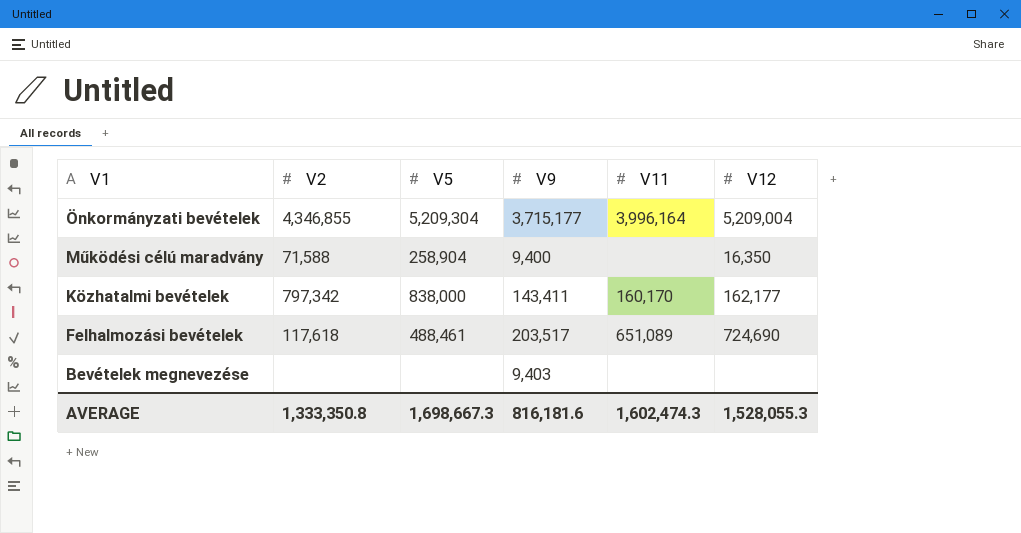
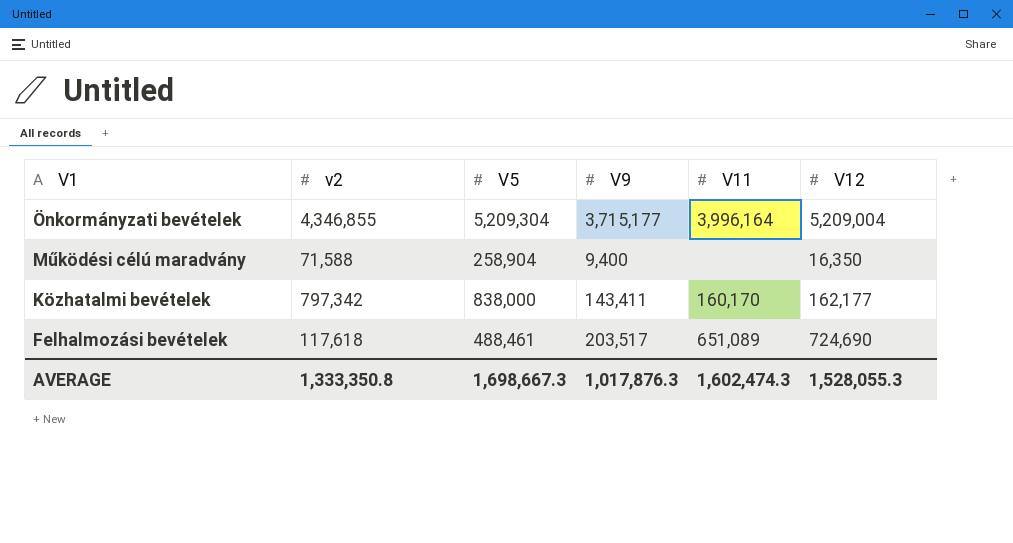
column name: V2 -> v2
row Bevételek megnevezése: none | none | 9,403 | none | none -> none
AVERAGE | V9: 816,181.6 -> 1,017,876.3

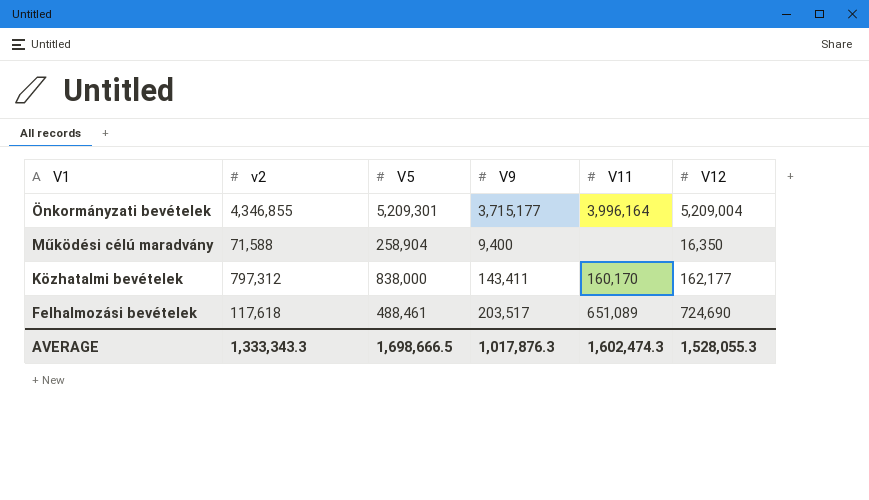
Önkormányzati bevételek | V5: 5,209,304 -> 5,209,301
Közhatalmi bevételek | v2: 797,342 -> 797,312
AVERAGE | v2: 1,333,350.8 -> 1,333,343.3
AVERAGE | V5: 1,698,667.3 -> 1,698,666.5

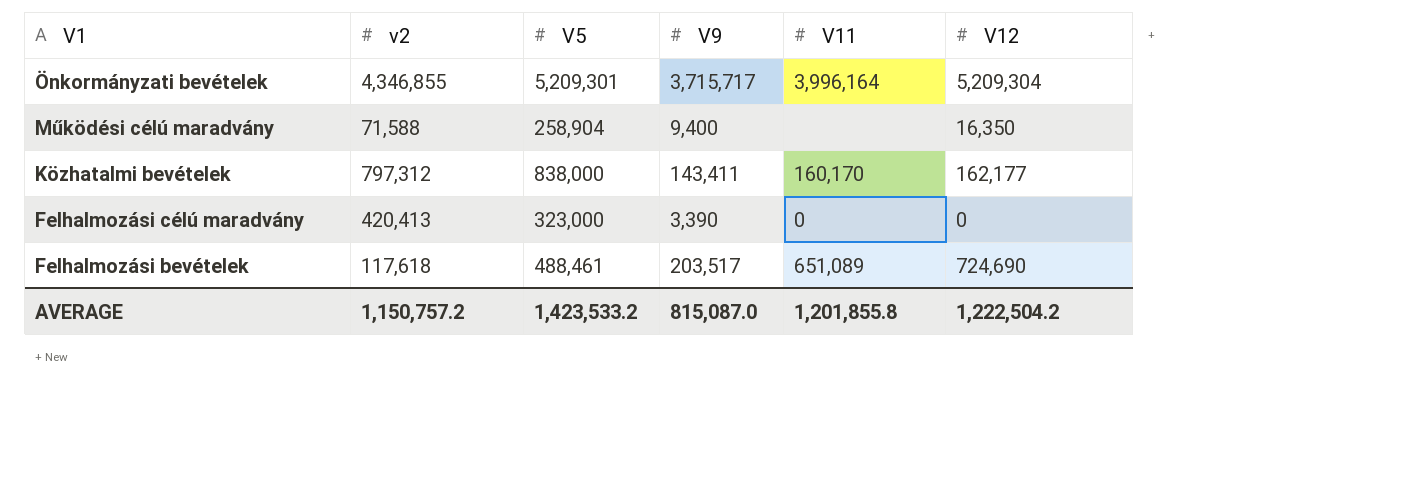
Önkormányzati bevételek | V9: 3,715,177 -> 3,715,717
Önkormányzati bevételek | V12: 5,209,004 -> 5,209,304
row Felhalmozási célú maradvány: none -> 420,413 | 323,000 | 3,390 | 0 | 0
AVERAGE | v2: 1,333,343.3 -> 1,150,757.2
AVERAGE | V5: 1,698,666.5 -> 1,423,533.2
AVERAGE | V9: 1,017,876.3 -> 815,087.0
AVERAGE | V11: 1,602,474.3 -> 1,201,855.8
AVERAGE | V12: 1,528,055.3 -> 1,222,504.2

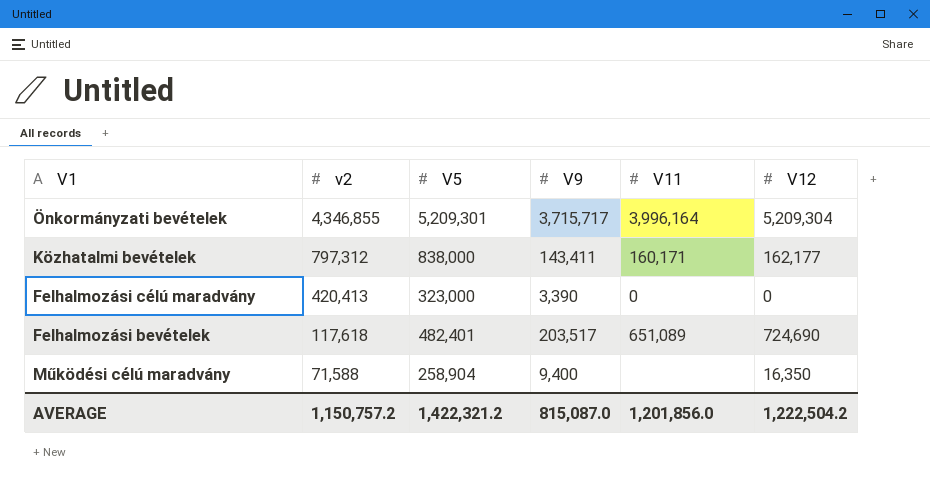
row order: V1 descending -> v2 descending
Közhatalmi bevételek | V11: 160,170 -> 160,171
Felhalmozási bevételek | V5: 488,461 -> 482,401
AVERAGE | V5: 1,423,533.2 -> 1,422,321.2
AVERAGE | V11: 1,201,855.8 -> 1,201,856.0

